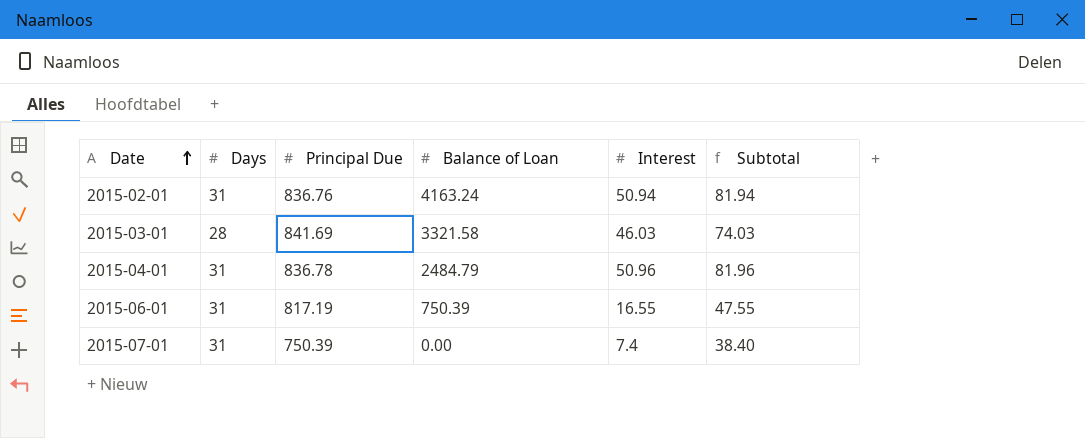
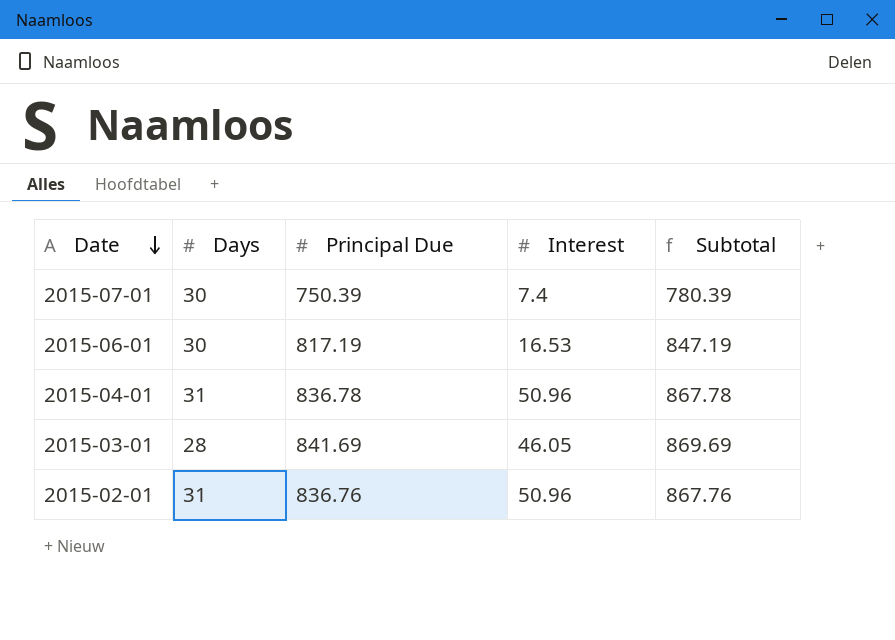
row order: Date ascending -> Date descending
column Balance of Loan | position: 4 -> none
column Subtotal | formula: [Days] + [Interest] -> [Days] + [Principal Due]
2015-07-01 | Days: 31 -> 30
2015-06-01 | Days: 31 -> 30
2015-06-01 | Interest: 16.55 -> 16.53
2015-03-01 | Interest: 46.03 -> 46.05
2015-02-01 | Interest: 50.94 -> 50.96

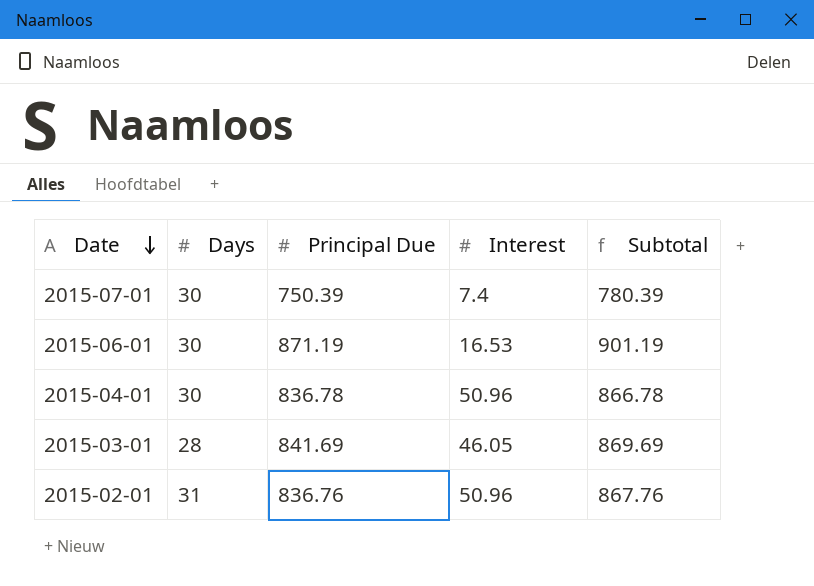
2015-06-01 | Principal Due: 817.19 -> 871.19
2015-06-01 | Subtotal: 847.19 -> 901.19
2015-04-01 | Days: 31 -> 30
2015-04-01 | Subtotal: 867.78 -> 866.78

